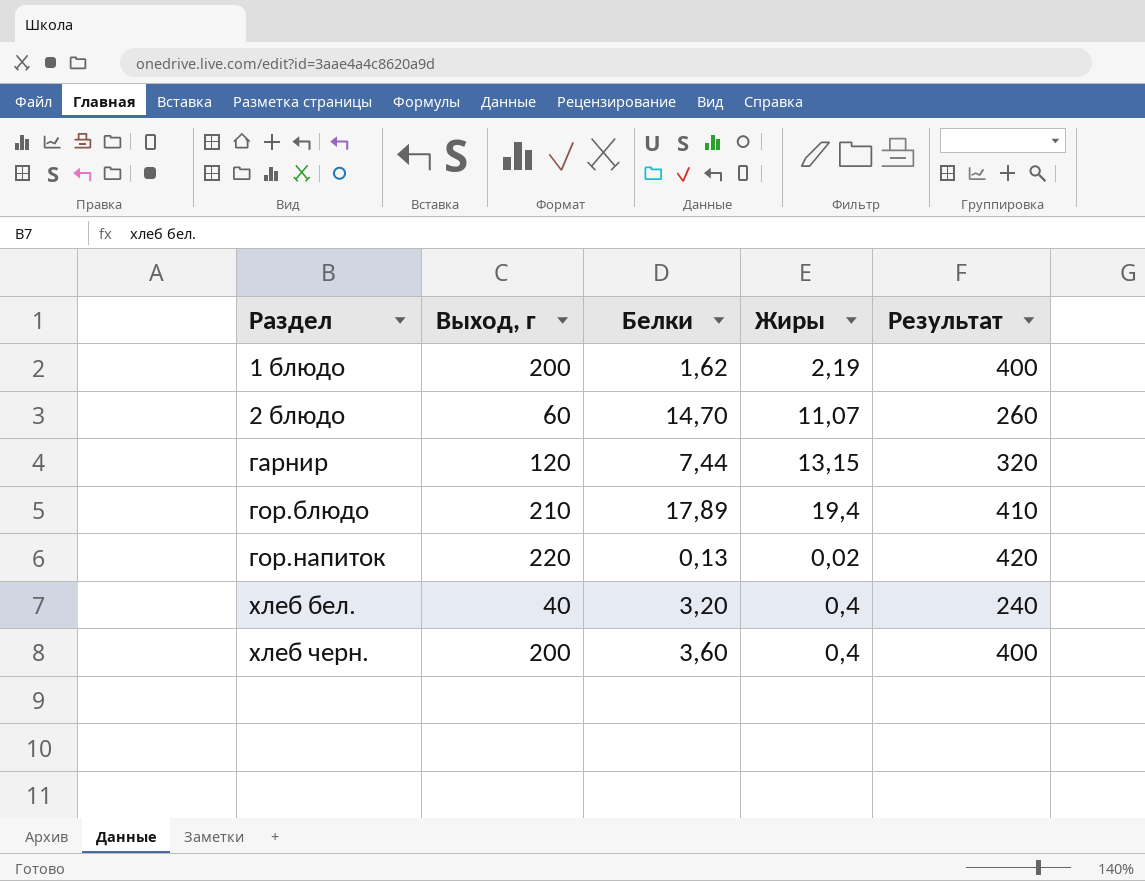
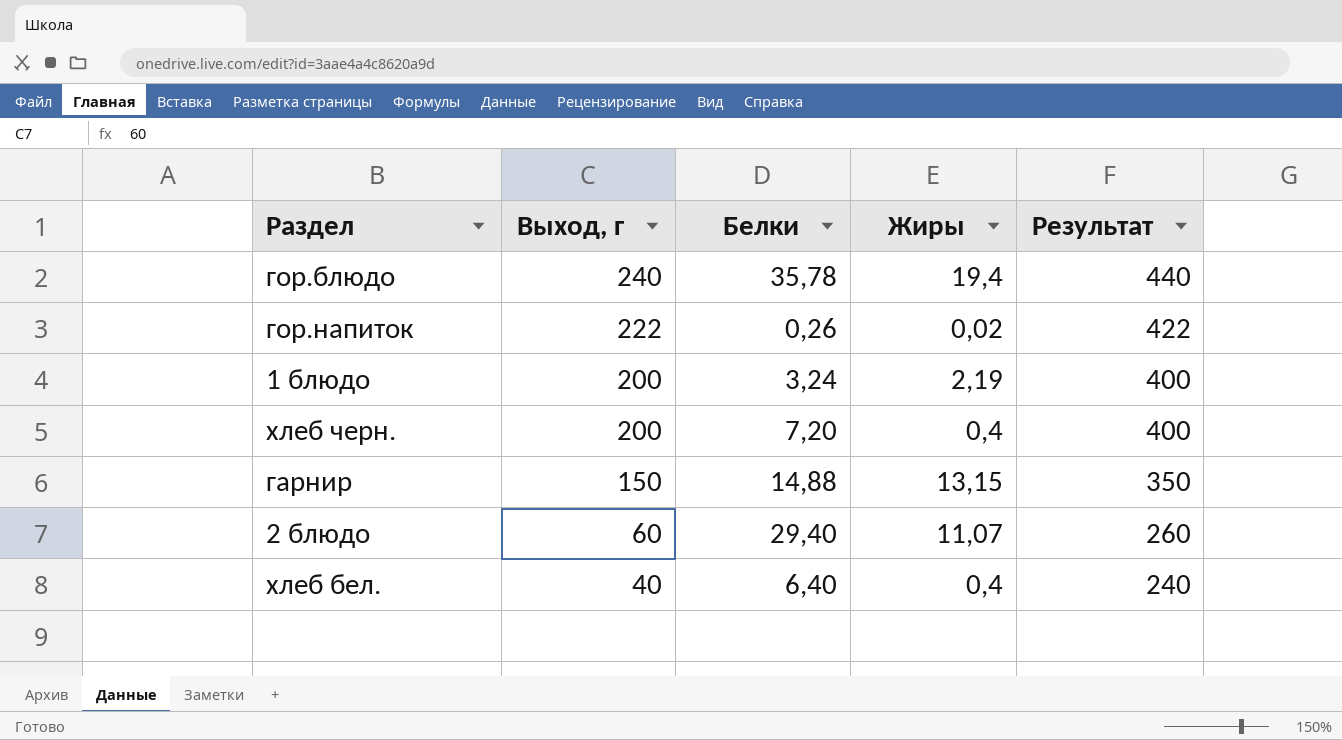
row order: Раздел ascending -> Выход, г descending
гор.блюдо | Выход, г: 210 -> 240
гор.блюдо | Белки: 17,89 -> 35,78
гор.блюдо | Результат: 410 -> 440
гор.напиток | Выход, г: 220 -> 222
гор.напиток | Белки: 0,13 -> 0,26
гор.напиток | Результат: 420 -> 422
1 блюдо | Белки: 1,62 -> 3,24
хлеб черн. | Белки: 3,60 -> 7,20
гарнир | Выход, г: 120 -> 150
гарнир | Белки: 7,44 -> 14,88
гарнир | Результат: 320 -> 350
2 блюдо | Белки: 14,70 -> 29,40
хлеб бел. | Белки: 3,20 -> 6,40

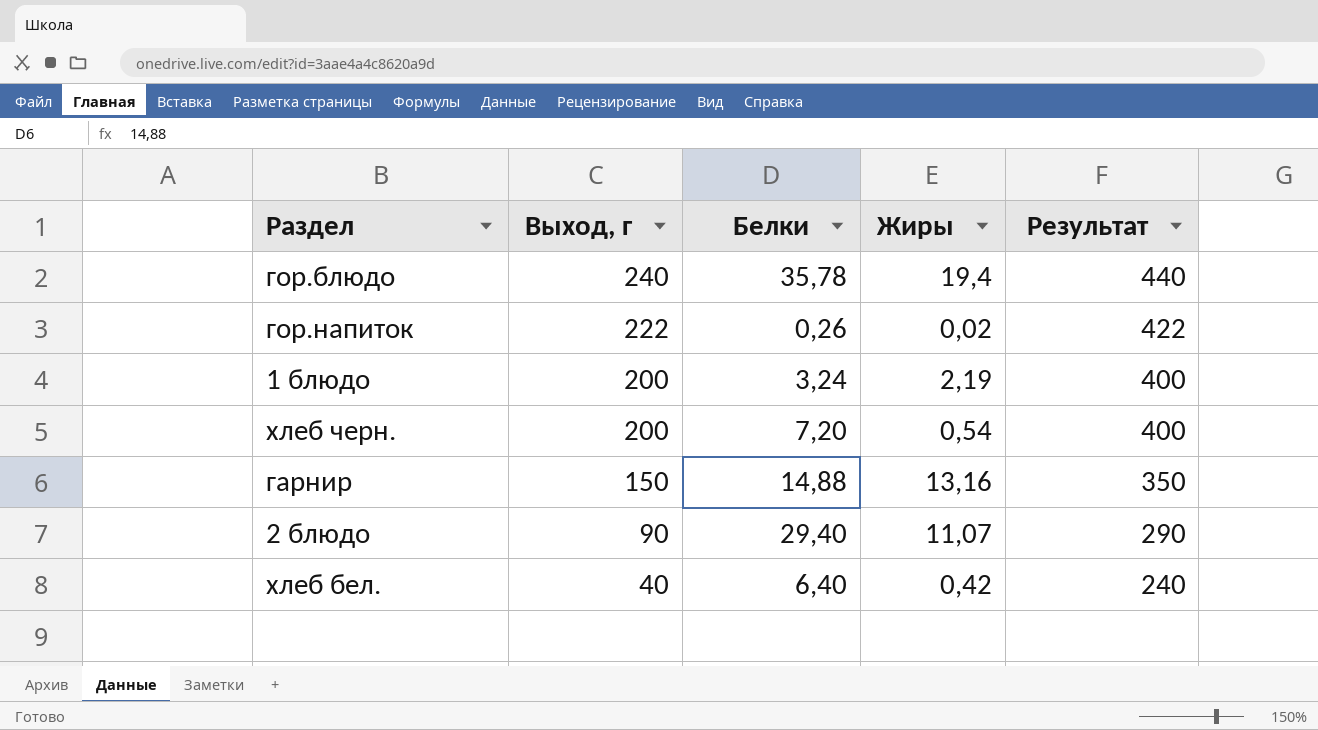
хлеб черн. | Жиры: 0,4 -> 0,54
гарнир | Жиры: 13,15 -> 13,16
2 блюдо | Выход, г: 60 -> 90
2 блюдо | Результат: 260 -> 290
хлеб бел. | Жиры: 0,4 -> 0,42

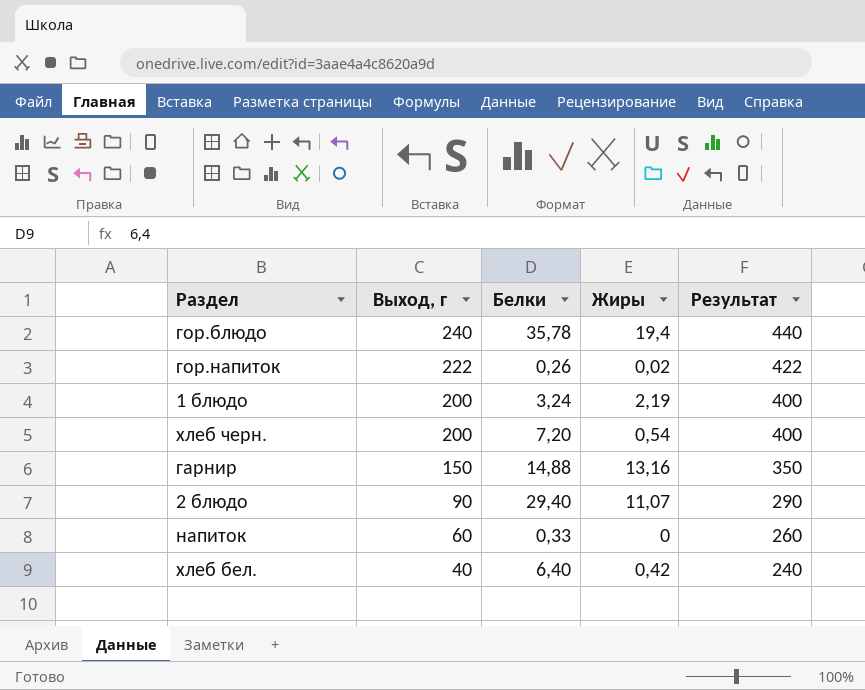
row напиток: none -> 60 | 0,33 | 0 | 260

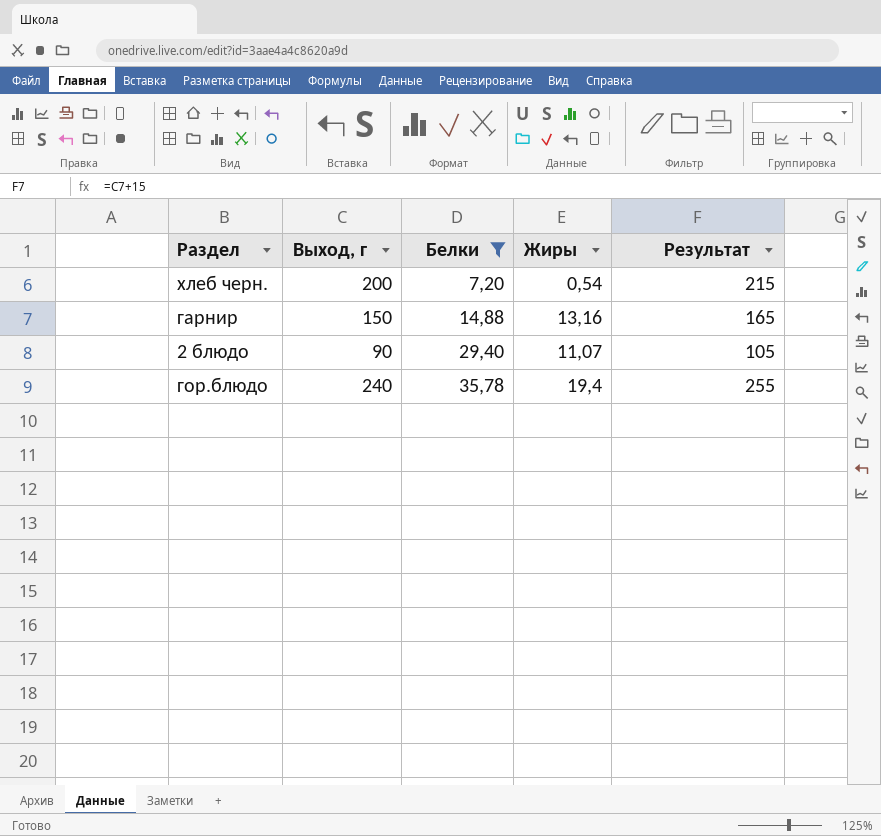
filter: none -> Белки >= 7,20
row order: Выход, г descending -> Белки ascending
column Результат | formula: [Выход, г] + 200 -> [Выход, г] + 15

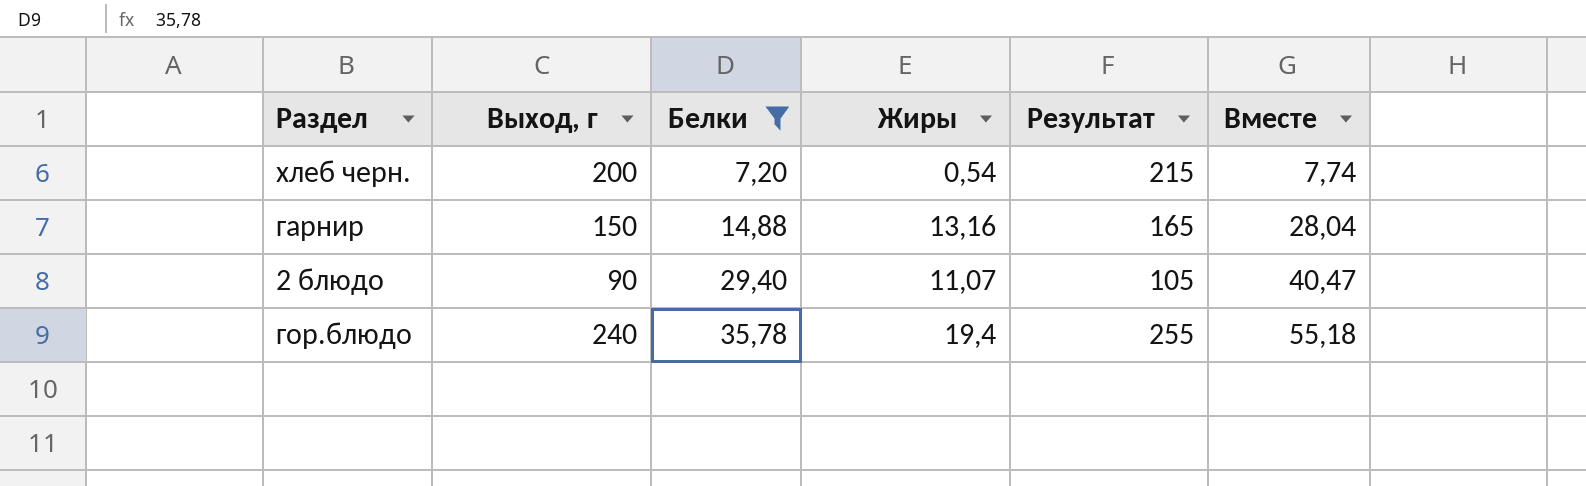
column Вместе | formula: none -> [Белки] + [Жиры]

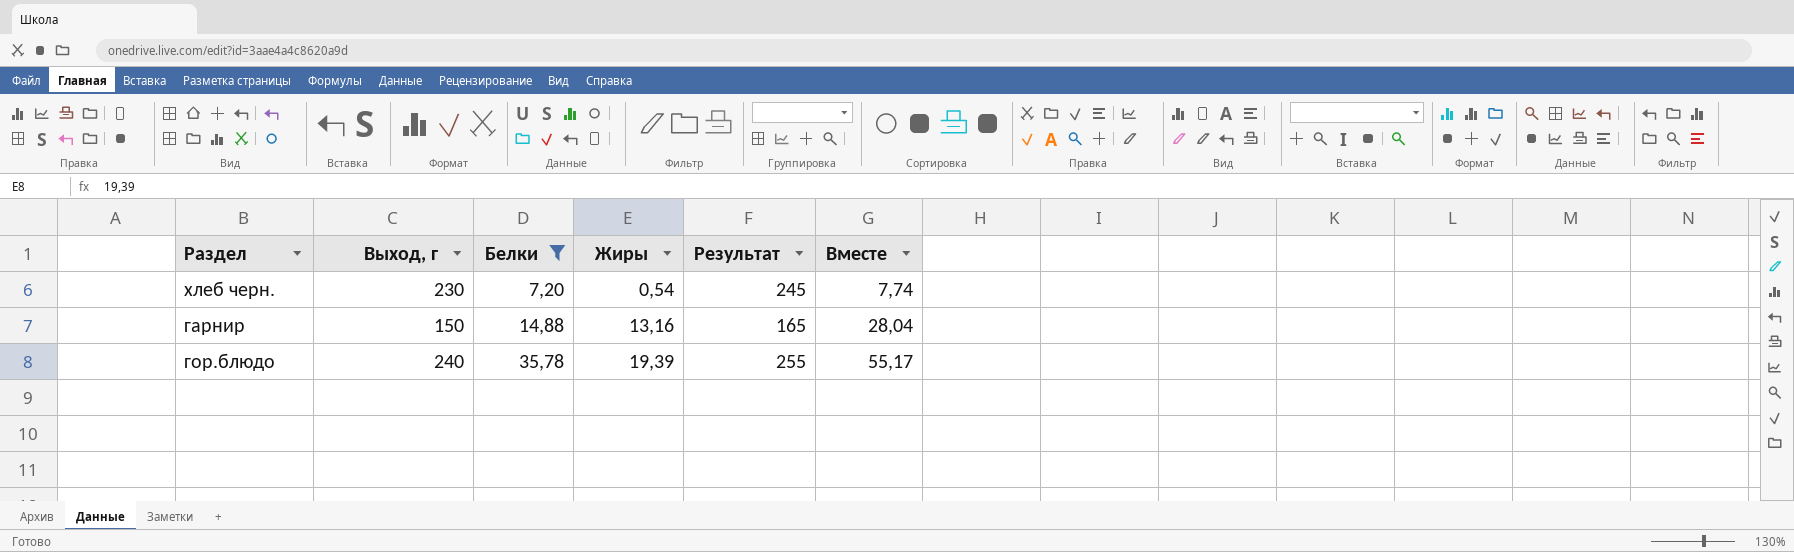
row 2 блюдо: 90 | 29,40 | 11,07 | 105 | 40,47 -> none
хлеб черн. | Выход, г: 200 -> 230
хлеб черн. | Результат: 215 -> 245
гор.блюдо | Жиры: 19,4 -> 19,39
гор.блюдо | Вместе: 55,18 -> 55,17

